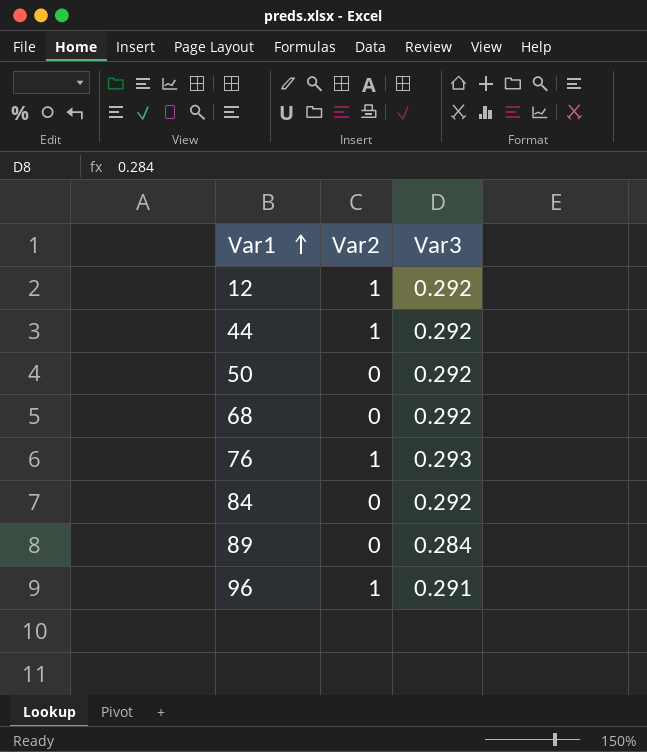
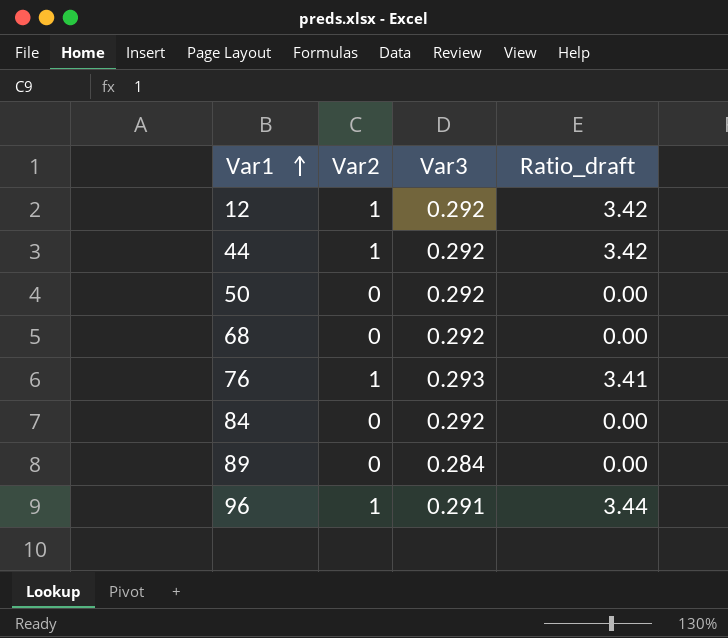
column Ratio_draft | formula: none -> [Var2] / [Var3]

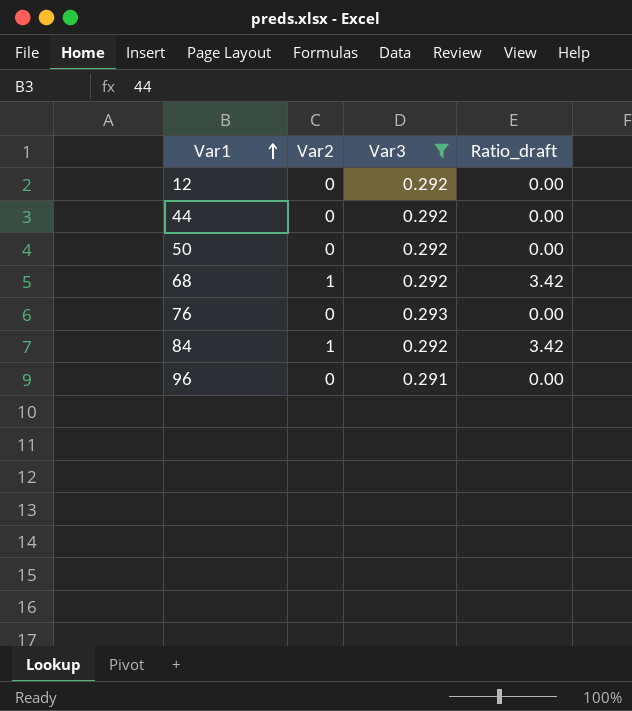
filter: none -> Var3 != 0.284
12 | Var2: 1 -> 0
12 | Ratio_draft: 3.42 -> 0.00
44 | Var2: 1 -> 0
44 | Ratio_draft: 3.42 -> 0.00
68 | Var2: 0 -> 1
68 | Ratio_draft: 0.00 -> 3.42
76 | Var2: 1 -> 0
76 | Ratio_draft: 3.41 -> 0.00
84 | Var2: 0 -> 1
84 | Ratio_draft: 0.00 -> 3.42
96 | Var2: 1 -> 0
96 | Ratio_draft: 3.44 -> 0.00

